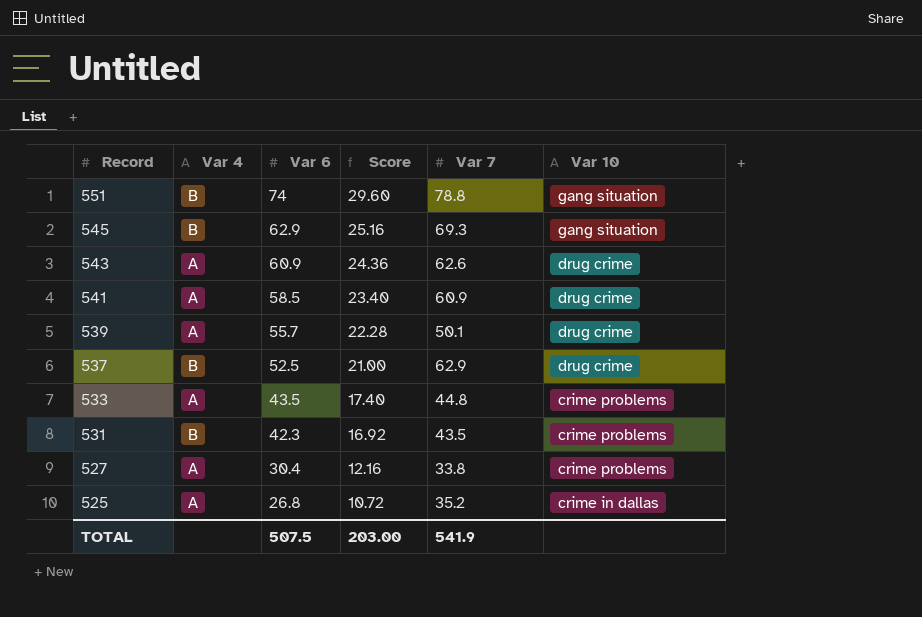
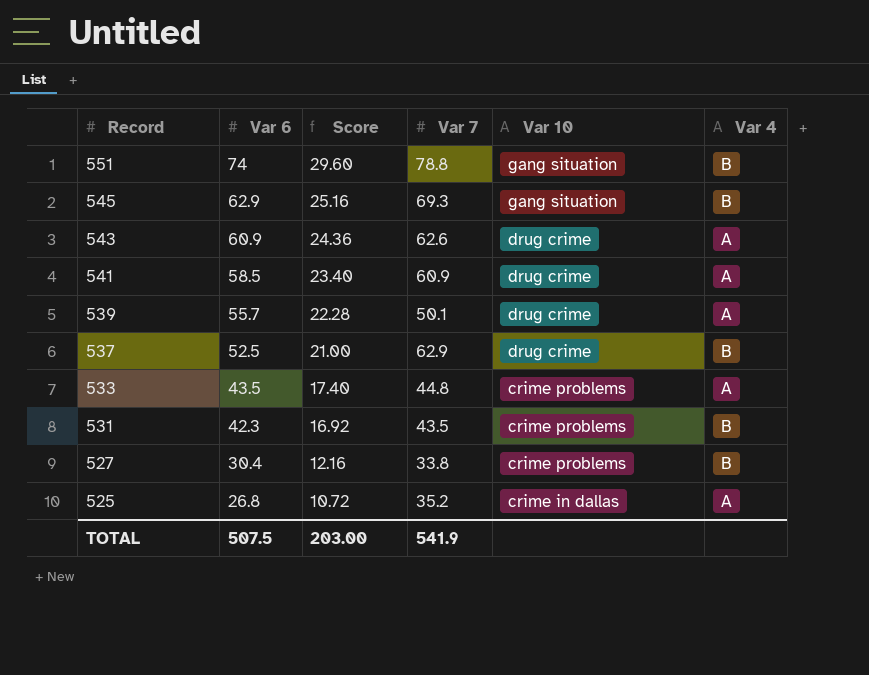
column Var 4 | position: 2 -> 6
527 | Var 4: A -> B

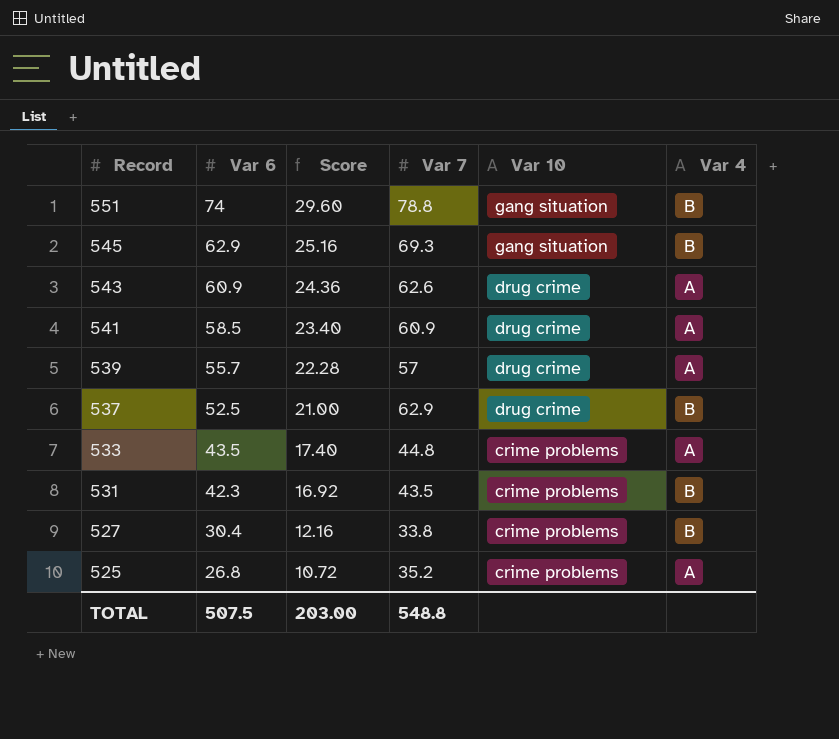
539 | Var 7: 50.1 -> 57
525 | Var 10: crime in dallas -> crime problems
TOTAL | Var 7: 541.9 -> 548.8

